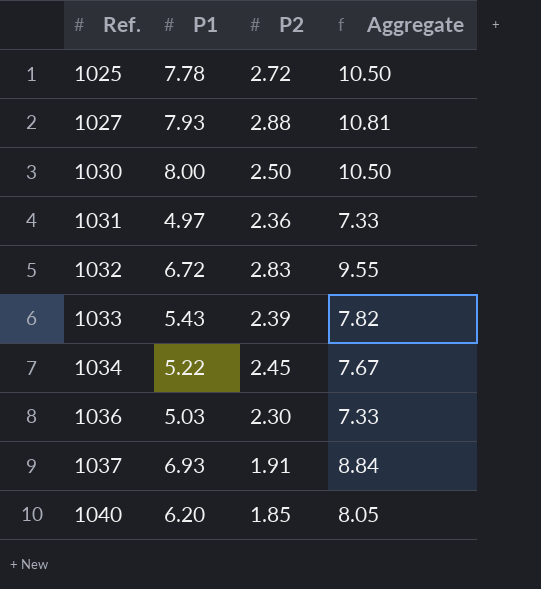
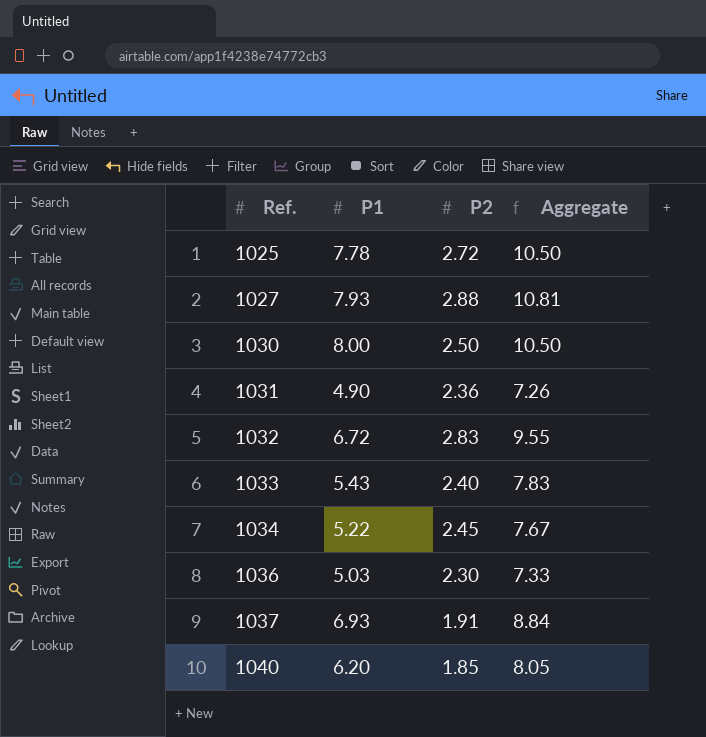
1031 | P1: 4.97 -> 4.90
1031 | Aggregate: 7.33 -> 7.26
1033 | P2: 2.39 -> 2.40
1033 | Aggregate: 7.82 -> 7.83

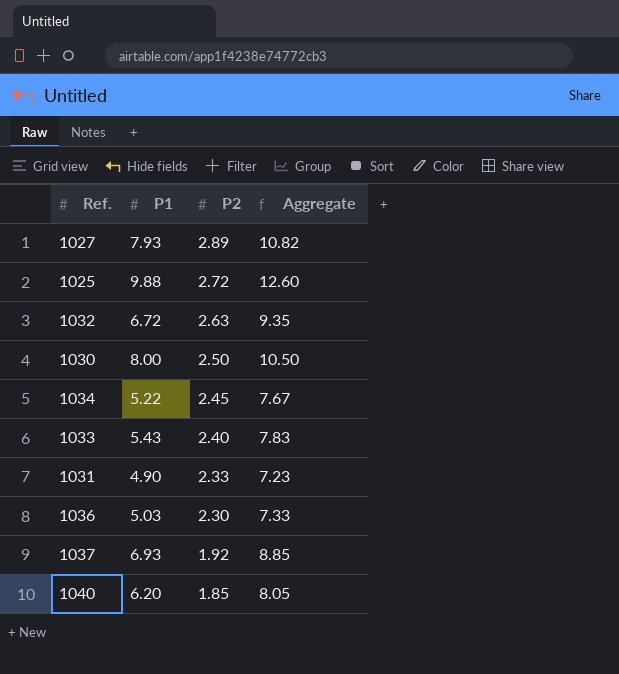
row order: Ref. ascending -> P2 descending
1027 | P2: 2.88 -> 2.89
1027 | Aggregate: 10.81 -> 10.82
1025 | P1: 7.78 -> 9.88
1025 | Aggregate: 10.50 -> 12.60
1032 | P2: 2.83 -> 2.63
1032 | Aggregate: 9.55 -> 9.35
1031 | P2: 2.36 -> 2.33
1031 | Aggregate: 7.26 -> 7.23
1037 | P2: 1.91 -> 1.92
1037 | Aggregate: 8.84 -> 8.85

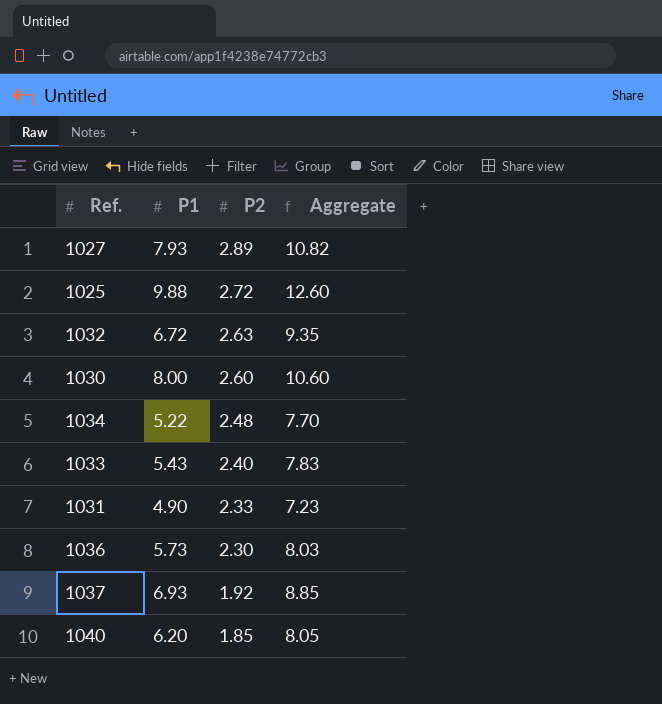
1030 | P2: 2.50 -> 2.60
1030 | Aggregate: 10.50 -> 10.60
1034 | P2: 2.45 -> 2.48
1034 | Aggregate: 7.67 -> 7.70
1036 | P1: 5.03 -> 5.73
1036 | Aggregate: 7.33 -> 8.03

